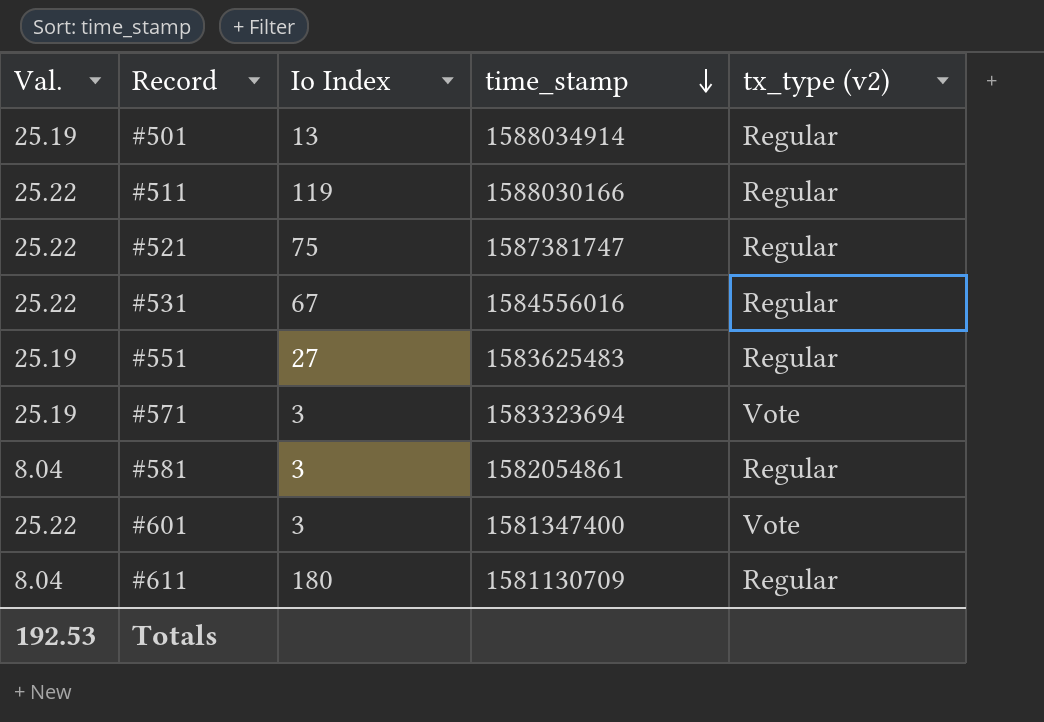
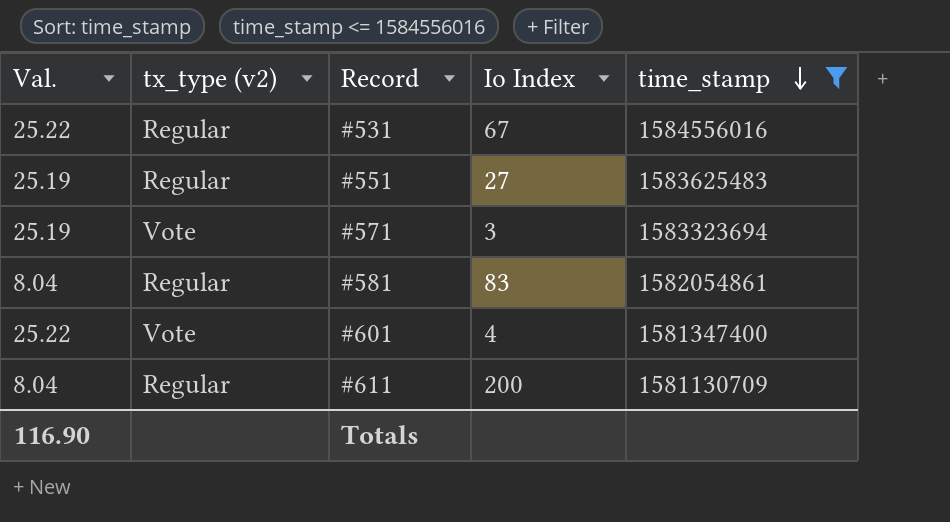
filter: none -> time_stamp <= 1584556016
column tx_type (v2) | position: 5 -> 2
#581 | Io Index: 3 -> 83
#601 | Io Index: 3 -> 4
#611 | Io Index: 180 -> 200
Totals | Val.: 192.53 -> 116.90

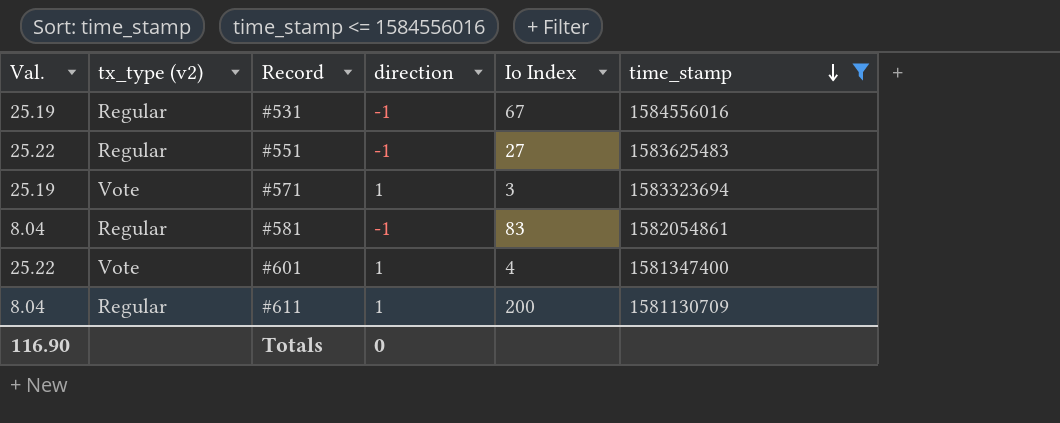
column direction | position: none -> 4
#531 | Val.: 25.22 -> 25.19
#551 | Val.: 25.19 -> 25.22

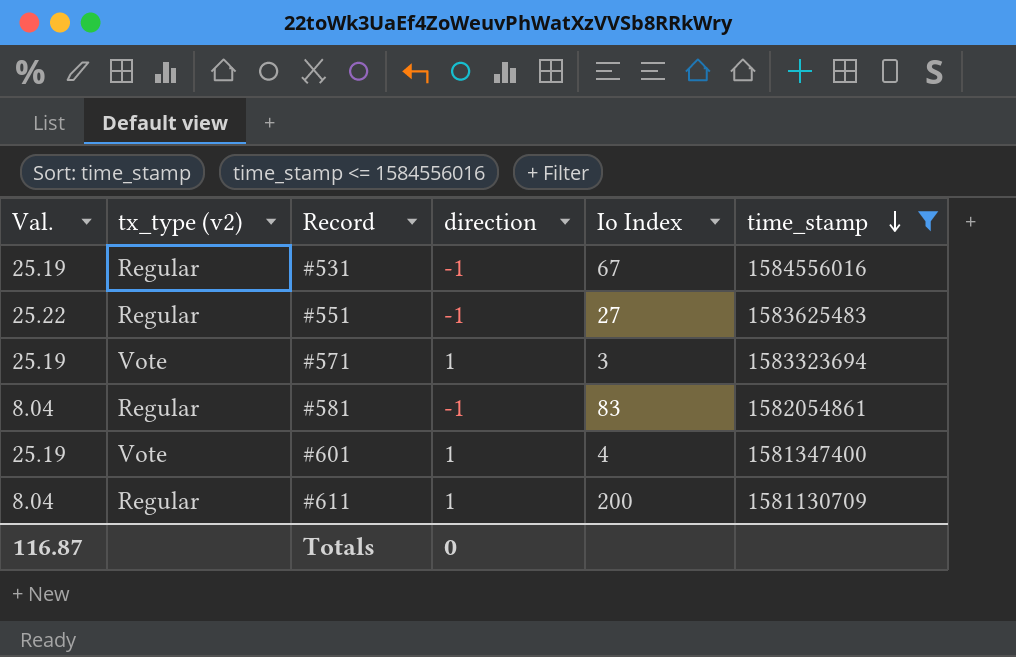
#601 | Val.: 25.22 -> 25.19
Totals | Val.: 116.90 -> 116.87

